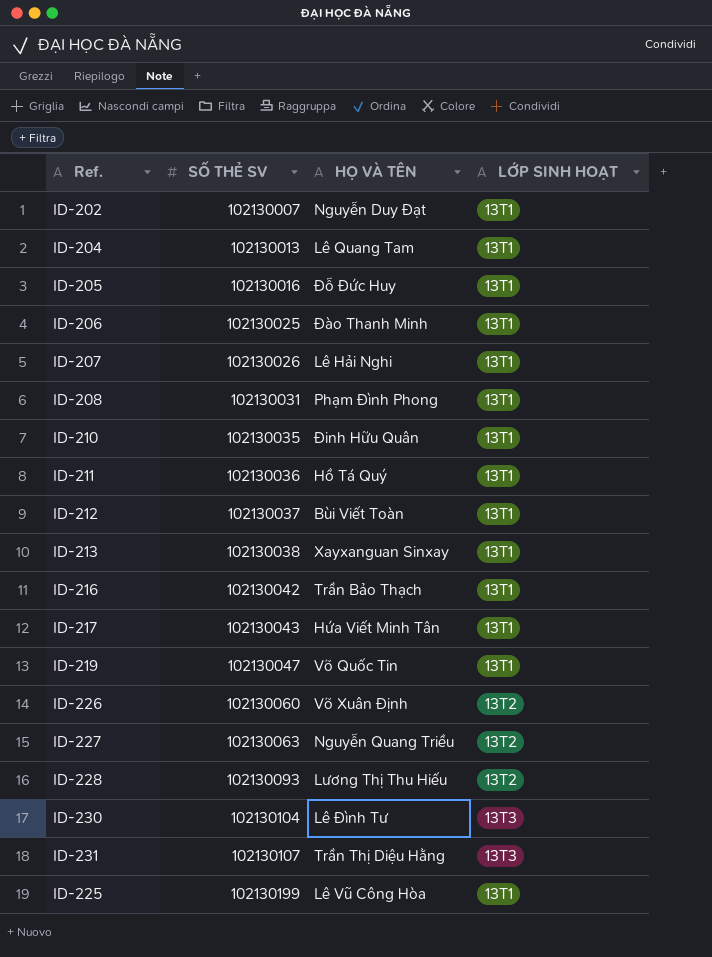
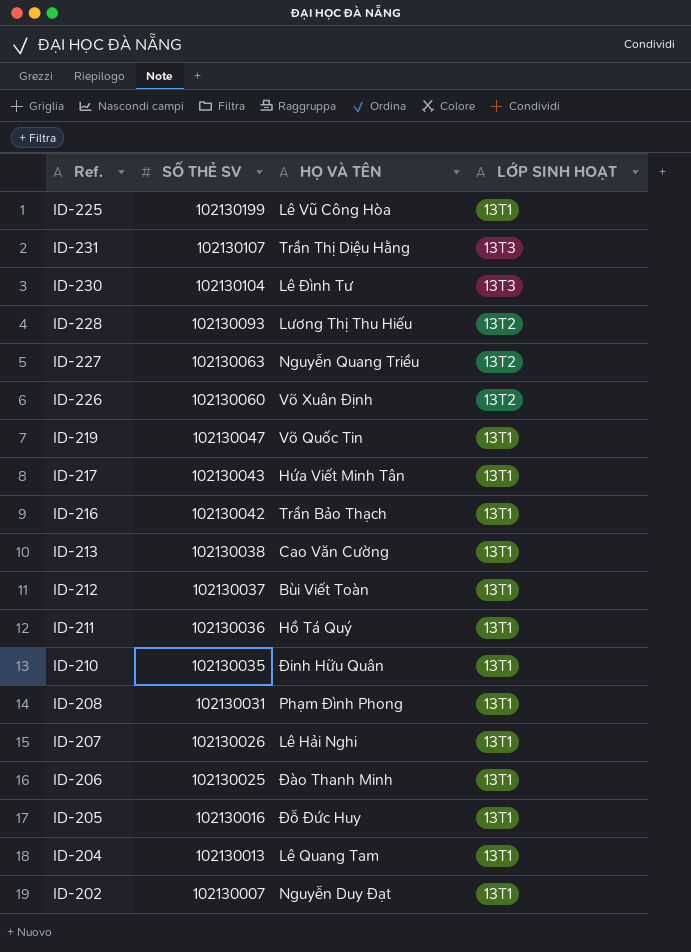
row order: SỐ THẺ SV ascending -> SỐ THẺ SV descending
ID-213 | HỌ VÀ TÊN: Xayxanguan Sinxay -> Cao Văn Cường

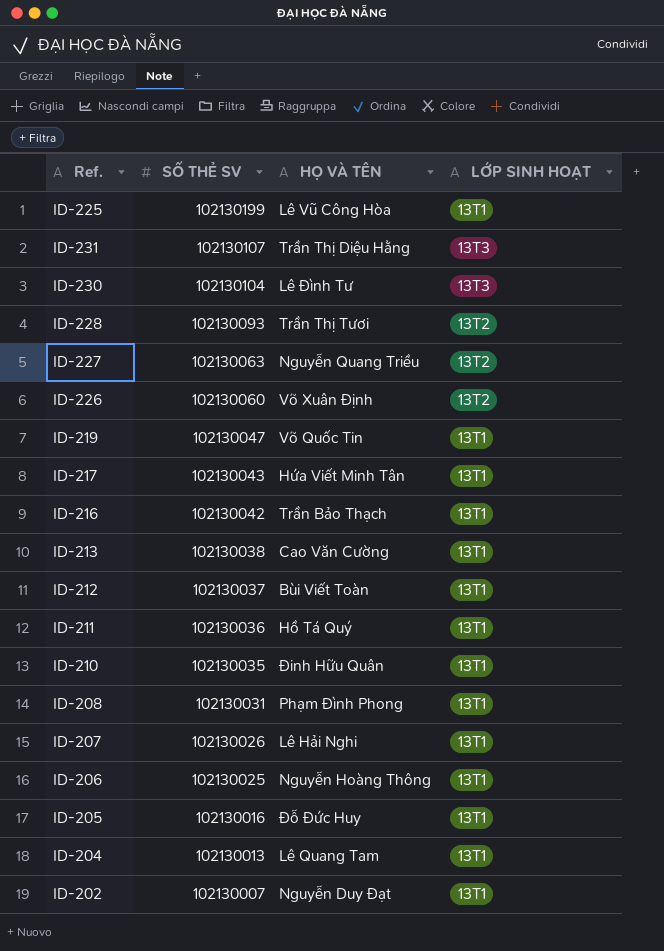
ID-228 | HỌ VÀ TÊN: Lương Thị Thu Hiếu -> Trần Thị Tươi
ID-206 | HỌ VÀ TÊN: Đào Thanh Minh -> Nguyễn Hoàng Thông

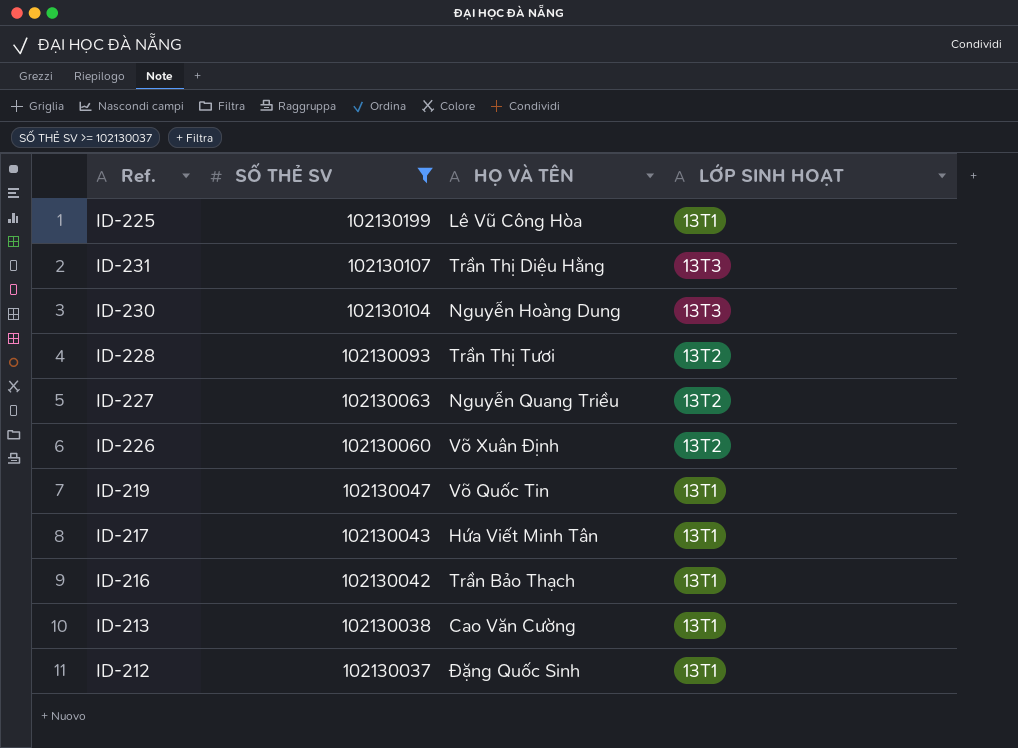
filter: none -> SỐ THẺ SV >= 102130037
ID-230 | HỌ VÀ TÊN: Lê Đình Tư -> Nguyễn Hoàng Dung
ID-212 | HỌ VÀ TÊN: Bùi Viết Toàn -> Đặng Quốc Sinh

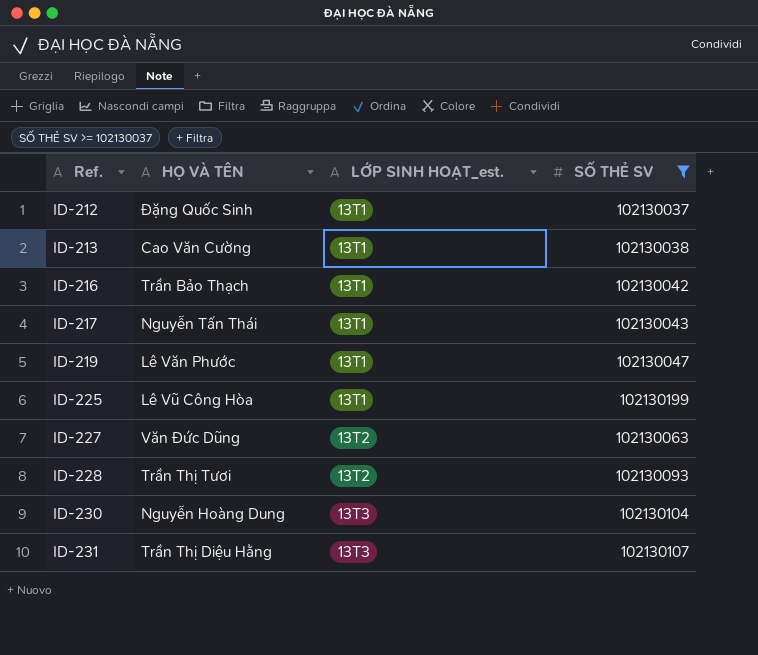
row order: SỐ THẺ SV descending -> Ref. ascending
column name: LỚP SINH HOẠT -> LỚP SINH HOẠT_est.
column SỐ THẺ SV | position: 2 -> 4
row ID-226: 102130060 | Võ Xuân Định | 13T2 -> none
ID-217 | HỌ VÀ TÊN: Hứa Viết Minh Tân -> Nguyễn Tấn Thái
ID-219 | HỌ VÀ TÊN: Võ Quốc Tin -> Lê Văn Phước
ID-227 | HỌ VÀ TÊN: Nguyễn Quang Triều -> Văn Đức Dũng

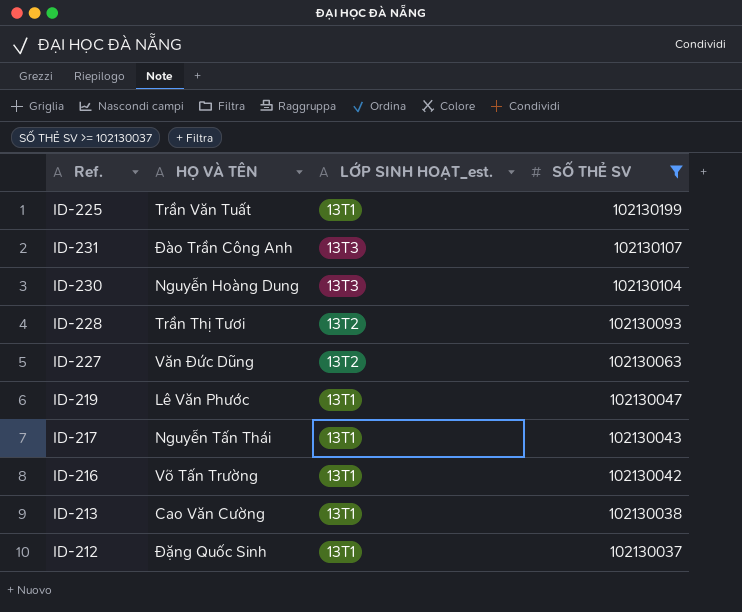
row order: Ref. ascending -> SỐ THẺ SV descending
ID-225 | HỌ VÀ TÊN: Lê Vũ Công Hòa -> Trần Văn Tuất
ID-231 | HỌ VÀ TÊN: Trần Thị Diệu Hằng -> Đào Trần Công Anh
ID-216 | HỌ VÀ TÊN: Trần Bảo Thạch -> Võ Tấn Trường

